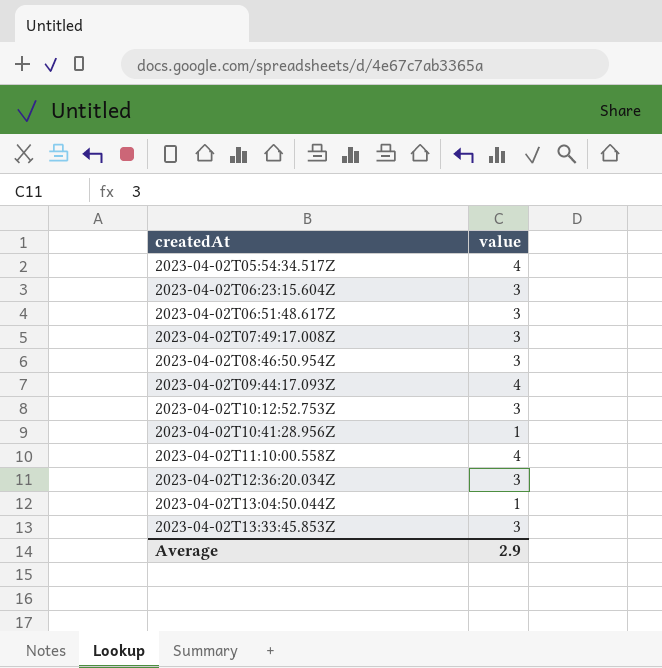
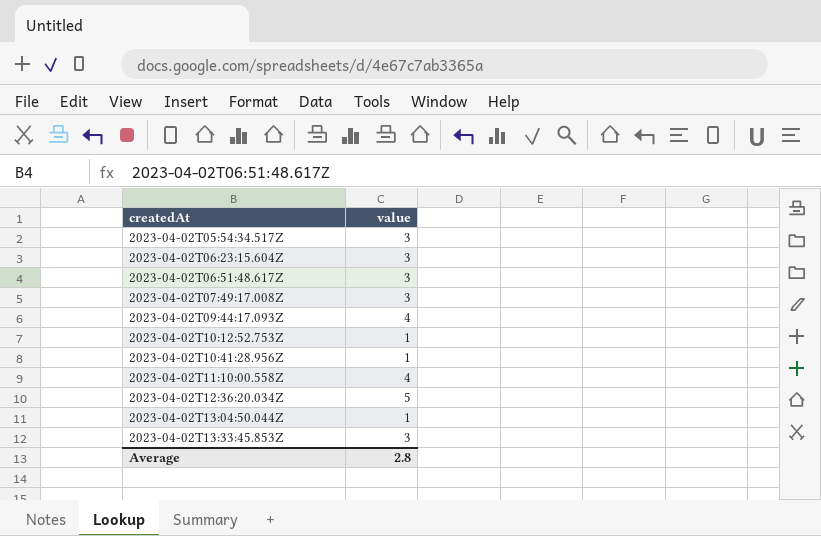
row 2023-04-02T08:46:50.954Z: 3 -> none
2023-04-02T05:54:34.517Z | value: 4 -> 3
2023-04-02T10:12:52.753Z | value: 3 -> 1
2023-04-02T12:36:20.034Z | value: 3 -> 5
Average | value: 2.9 -> 2.8

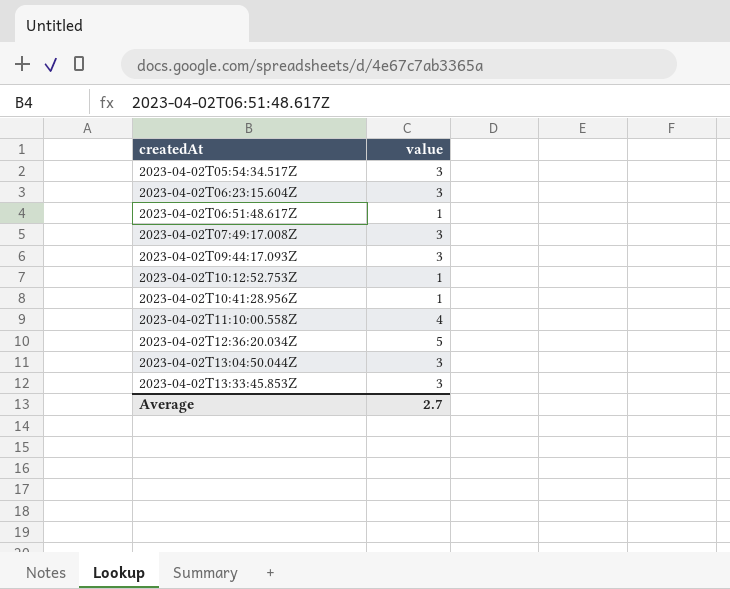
2023-04-02T06:51:48.617Z | value: 3 -> 1
2023-04-02T09:44:17.093Z | value: 4 -> 3
2023-04-02T13:04:50.044Z | value: 1 -> 3
Average | value: 2.8 -> 2.7

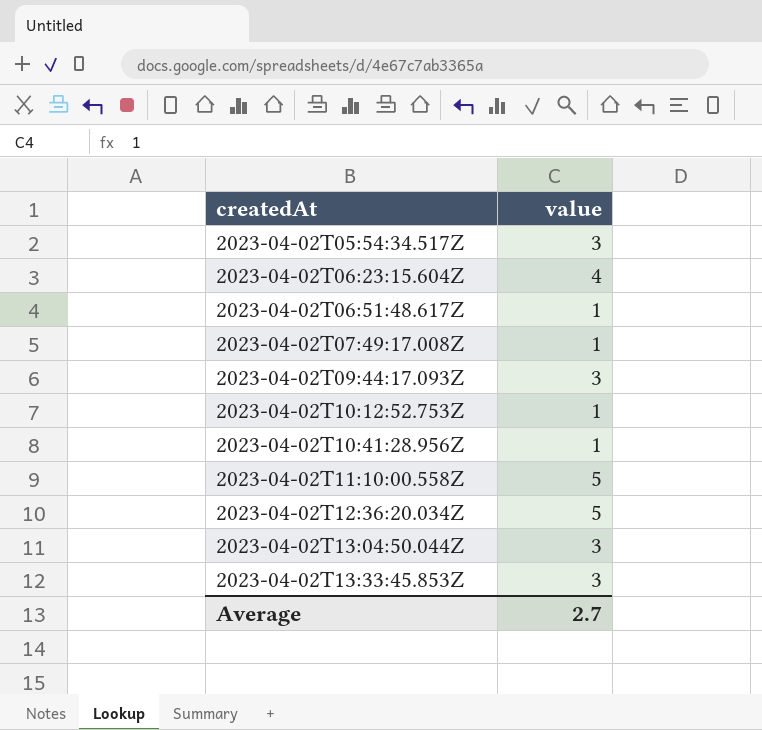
2023-04-02T06:23:15.604Z | value: 3 -> 4
2023-04-02T07:49:17.008Z | value: 3 -> 1
2023-04-02T11:10:00.558Z | value: 4 -> 5

